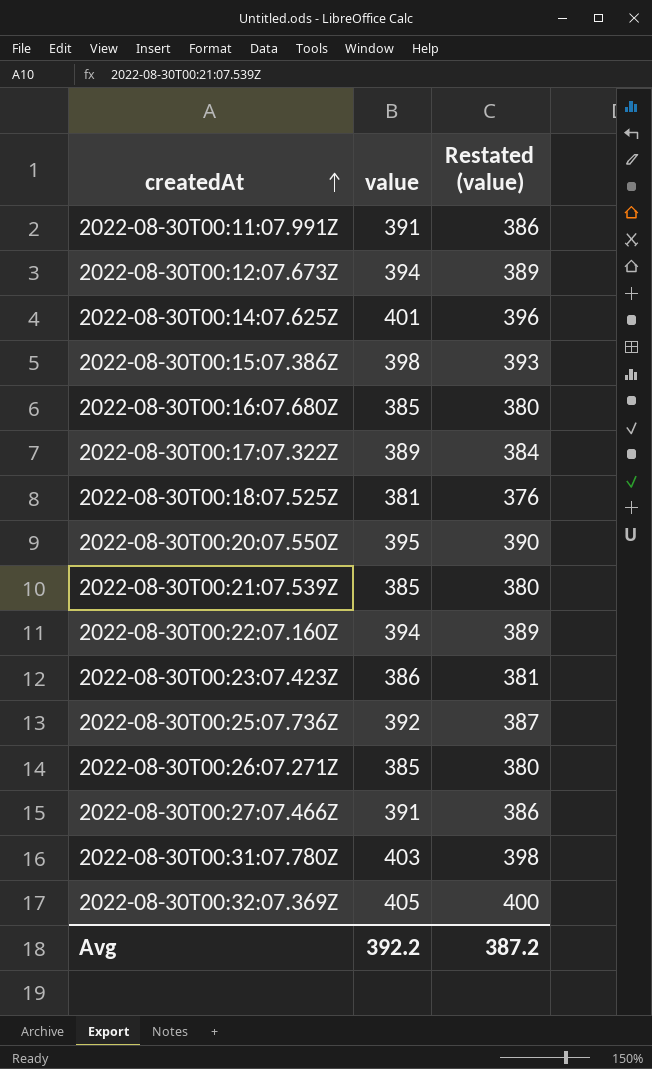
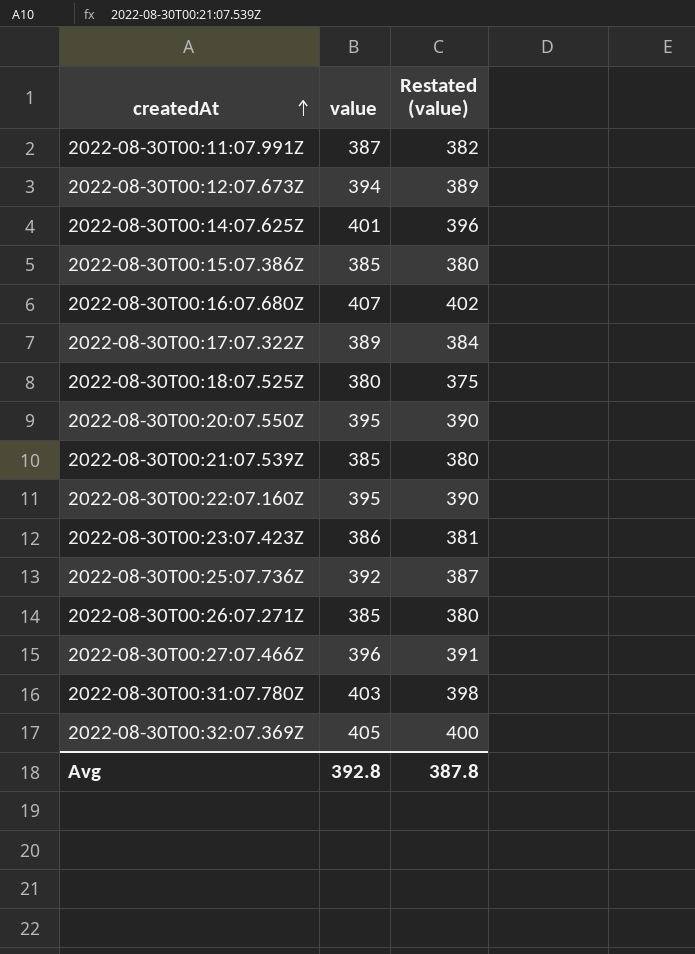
2022-08-30T00:11:07.991Z | value: 391 -> 387
2022-08-30T00:11:07.991Z | Restated (value): 386 -> 382
2022-08-30T00:15:07.386Z | value: 398 -> 385
2022-08-30T00:15:07.386Z | Restated (value): 393 -> 380
2022-08-30T00:16:07.680Z | value: 385 -> 407
2022-08-30T00:16:07.680Z | Restated (value): 380 -> 402
2022-08-30T00:18:07.525Z | value: 381 -> 380
2022-08-30T00:18:07.525Z | Restated (value): 376 -> 375
2022-08-30T00:22:07.160Z | value: 394 -> 395
2022-08-30T00:22:07.160Z | Restated (value): 389 -> 390
2022-08-30T00:27:07.466Z | value: 391 -> 396
2022-08-30T00:27:07.466Z | Restated (value): 386 -> 391
Avg | value: 392.2 -> 392.8
Avg | Restated (value): 387.2 -> 387.8

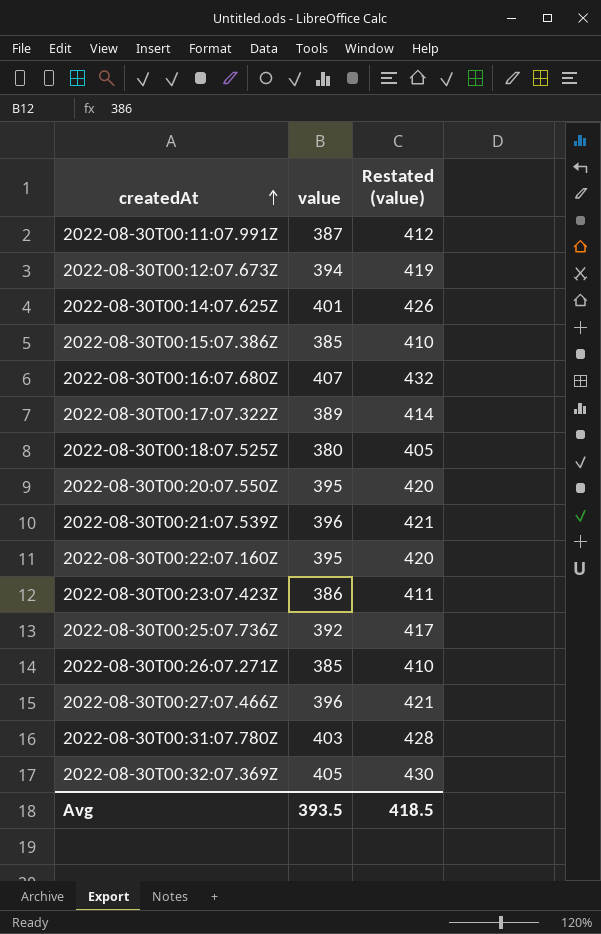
column Restated (value) | formula: [value] - 5 -> [value] + 25
2022-08-30T00:21:07.539Z | value: 385 -> 396
Avg | value: 392.8 -> 393.5
Avg | Restated (value): 387.8 -> 418.5

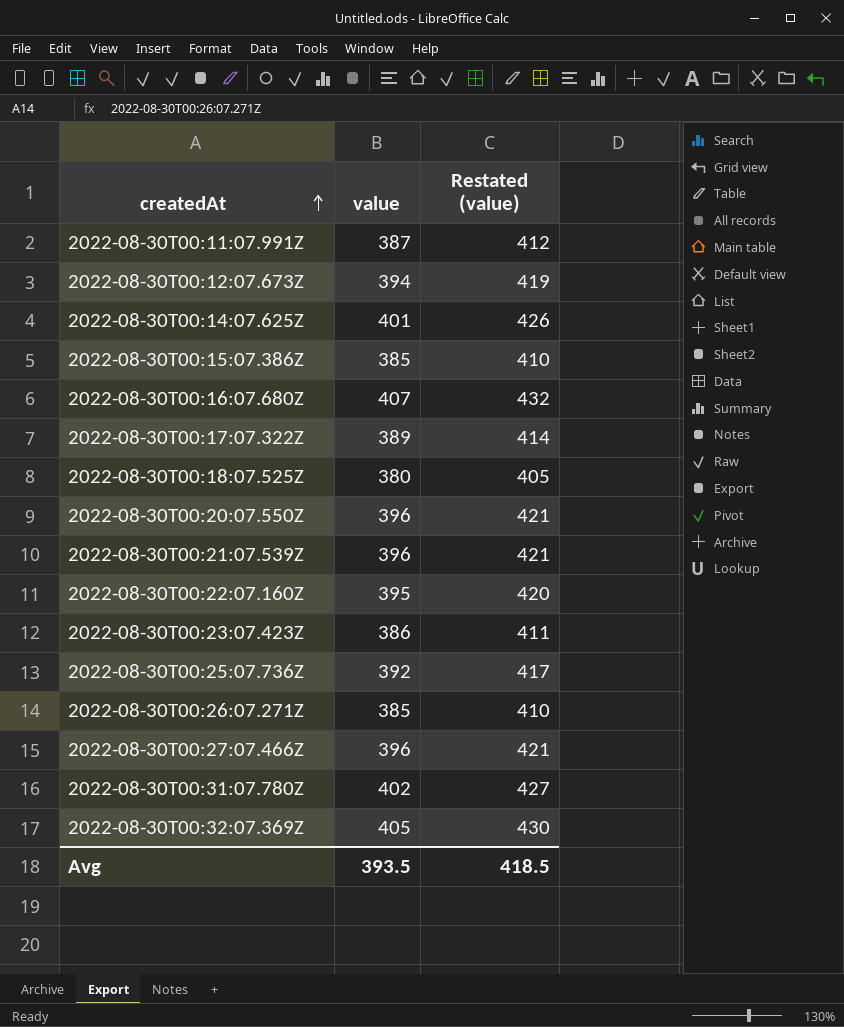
2022-08-30T00:20:07.550Z | value: 395 -> 396
2022-08-30T00:20:07.550Z | Restated (value): 420 -> 421
2022-08-30T00:31:07.780Z | value: 403 -> 402
2022-08-30T00:31:07.780Z | Restated (value): 428 -> 427

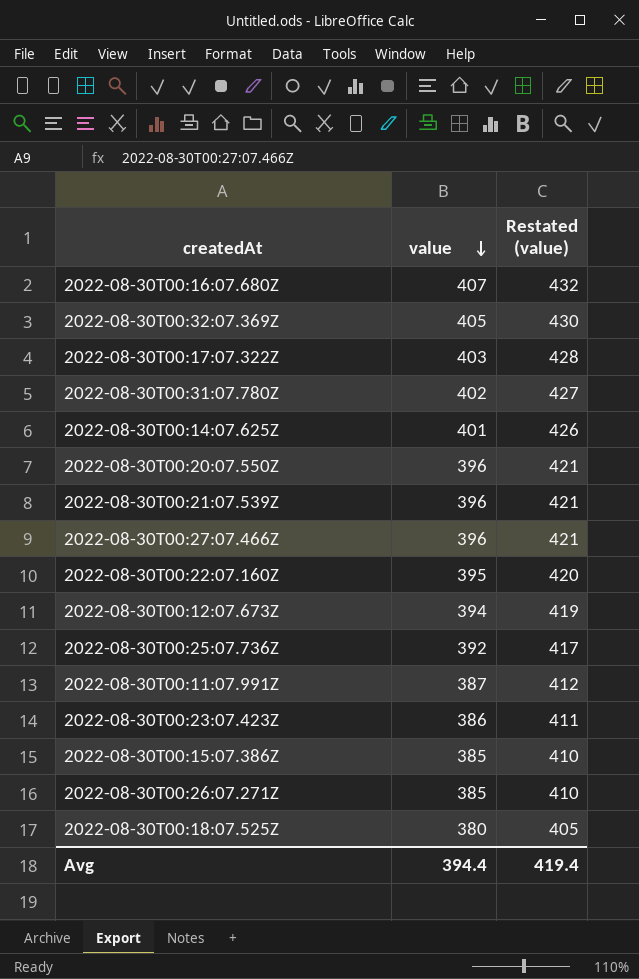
row order: createdAt ascending -> value descending
2022-08-30T00:17:07.322Z | value: 389 -> 403
2022-08-30T00:17:07.322Z | Restated (value): 414 -> 428
Avg | value: 393.5 -> 394.4
Avg | Restated (value): 418.5 -> 419.4

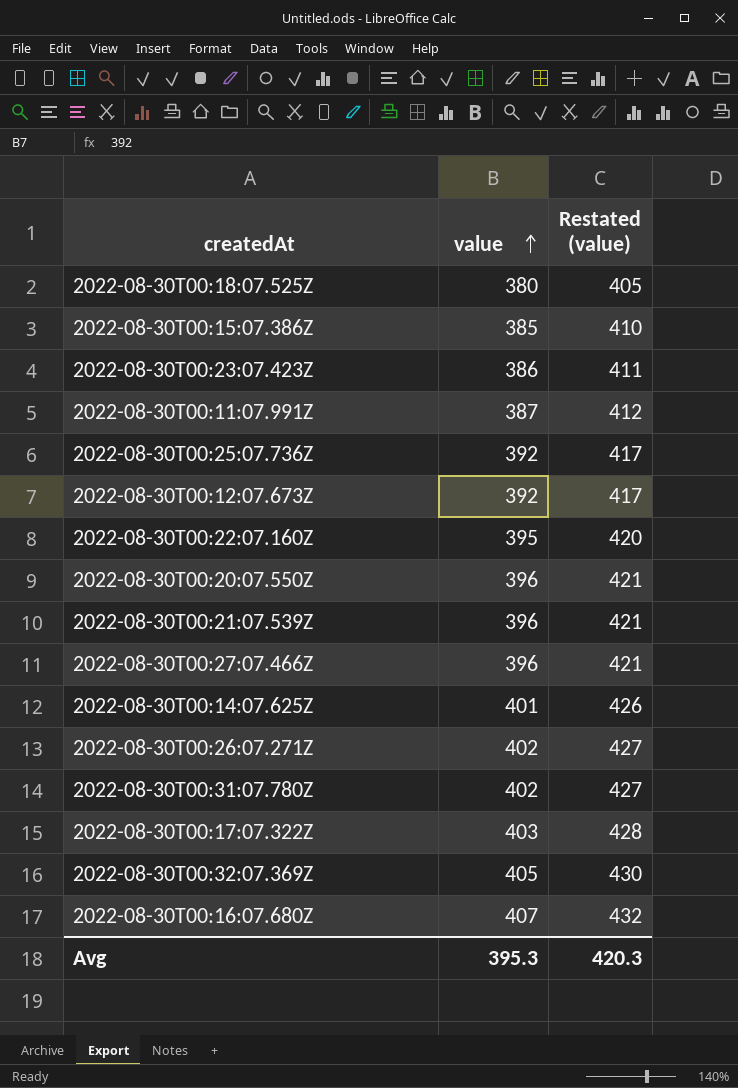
row order: value descending -> value ascending
2022-08-30T00:12:07.673Z | value: 394 -> 392
2022-08-30T00:12:07.673Z | Restated (value): 419 -> 417
2022-08-30T00:26:07.271Z | value: 385 -> 402
2022-08-30T00:26:07.271Z | Restated (value): 410 -> 427
Avg | value: 394.4 -> 395.3
Avg | Restated (value): 419.4 -> 420.3

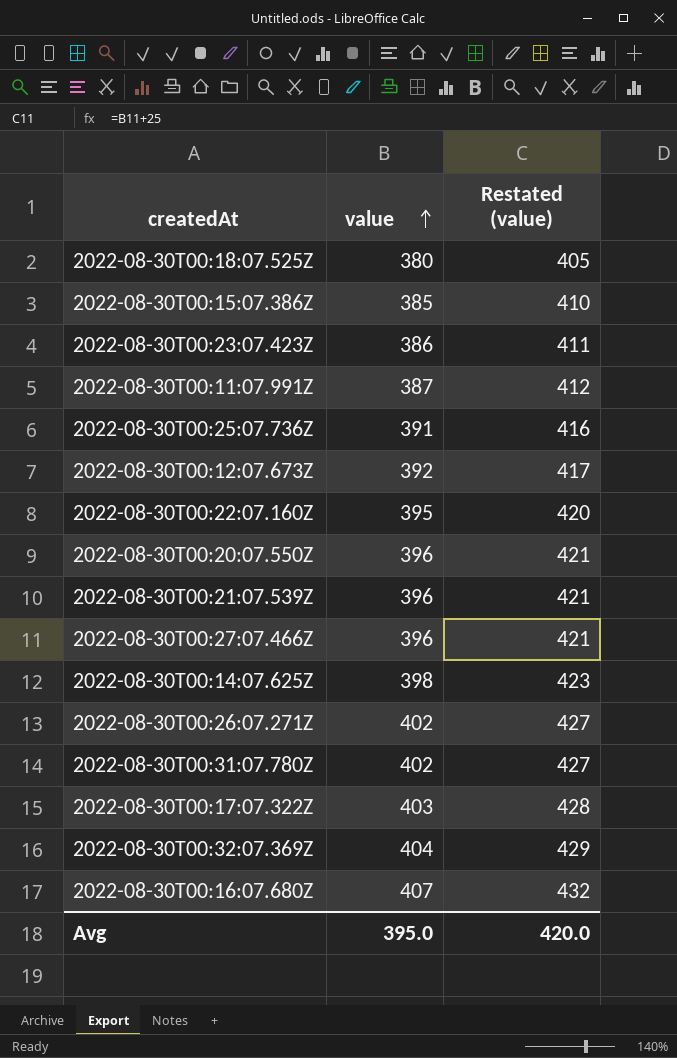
2022-08-30T00:25:07.736Z | value: 392 -> 391
2022-08-30T00:25:07.736Z | Restated (value): 417 -> 416
2022-08-30T00:14:07.625Z | value: 401 -> 398
2022-08-30T00:14:07.625Z | Restated (value): 426 -> 423
2022-08-30T00:32:07.369Z | value: 405 -> 404
2022-08-30T00:32:07.369Z | Restated (value): 430 -> 429
Avg | value: 395.3 -> 395.0
Avg | Restated (value): 420.3 -> 420.0

